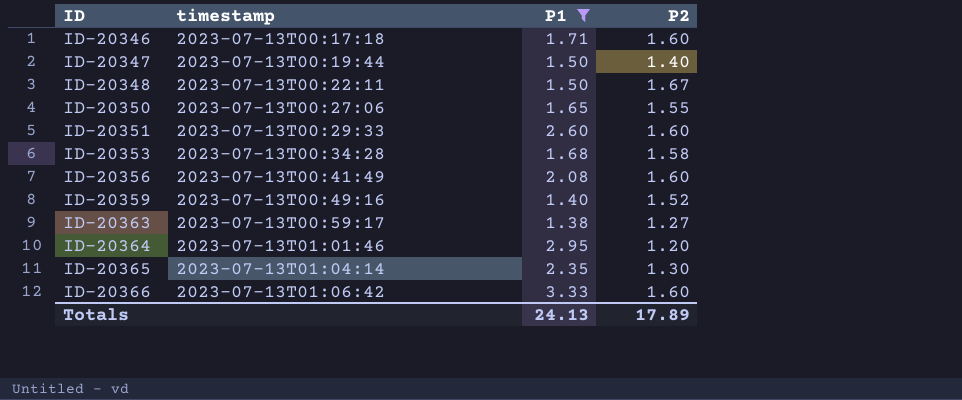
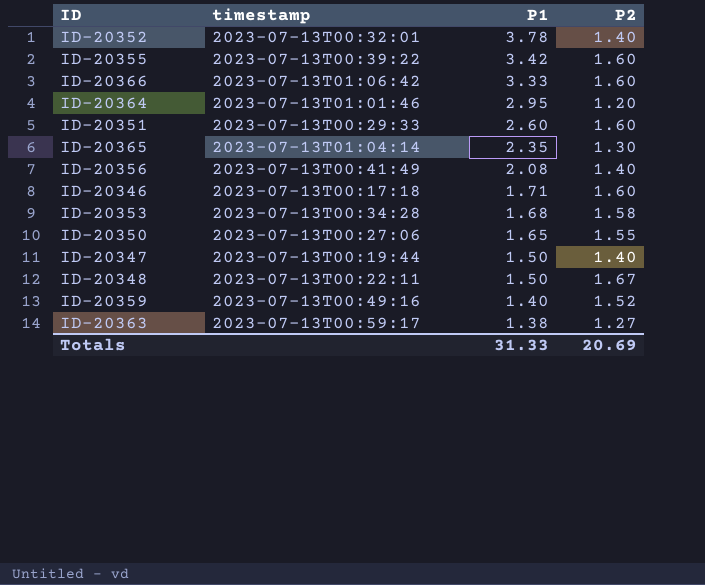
filter: P1 <= 3.33 -> none
row order: ID ascending -> P1 descending
ID-20356 | P2: 1.60 -> 1.40
Totals | P1: 24.13 -> 31.33
Totals | P2: 17.89 -> 20.69

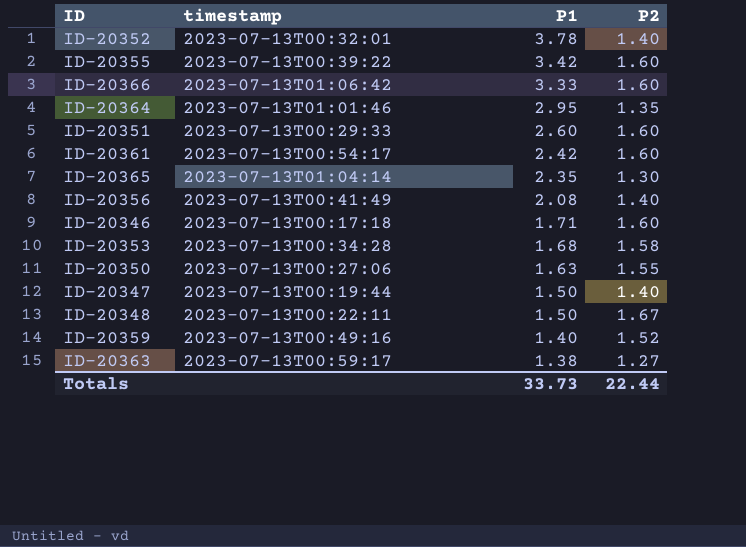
ID-20364 | P2: 1.20 -> 1.35
row ID-20361: none -> 2023-07-13T00:54:17 | 2.42 | 1.60
ID-20350 | P1: 1.65 -> 1.63
Totals | P1: 31.33 -> 33.73
Totals | P2: 20.69 -> 22.44

